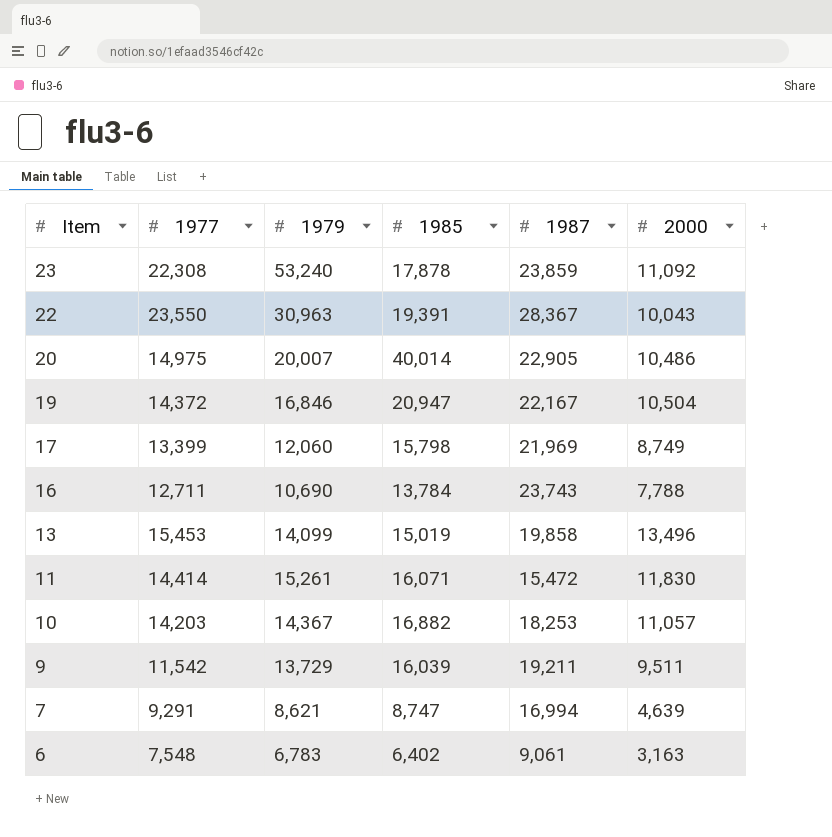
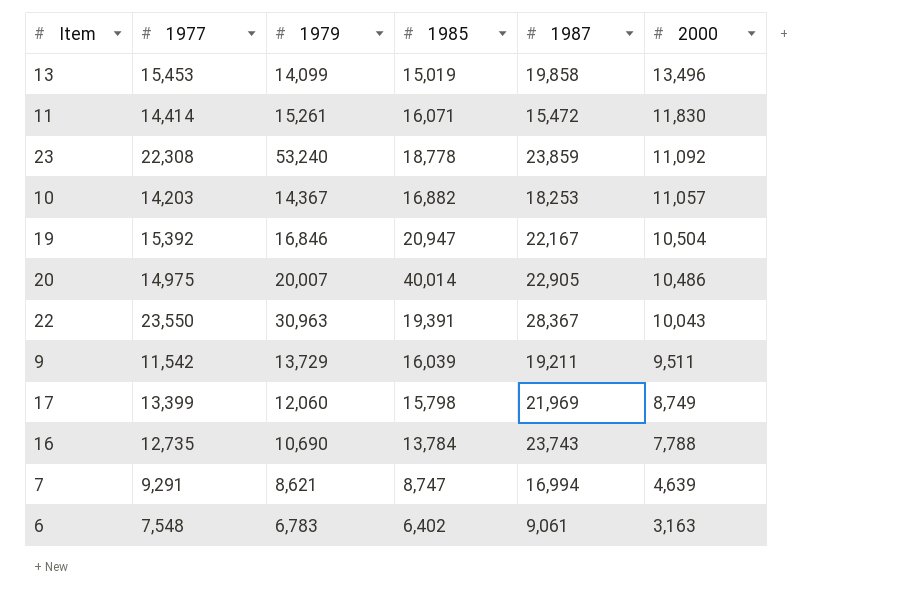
row order: Item descending -> 2000 descending
23 | 1985: 17,878 -> 18,778
19 | 1977: 14,372 -> 15,392
16 | 1977: 12,711 -> 12,735

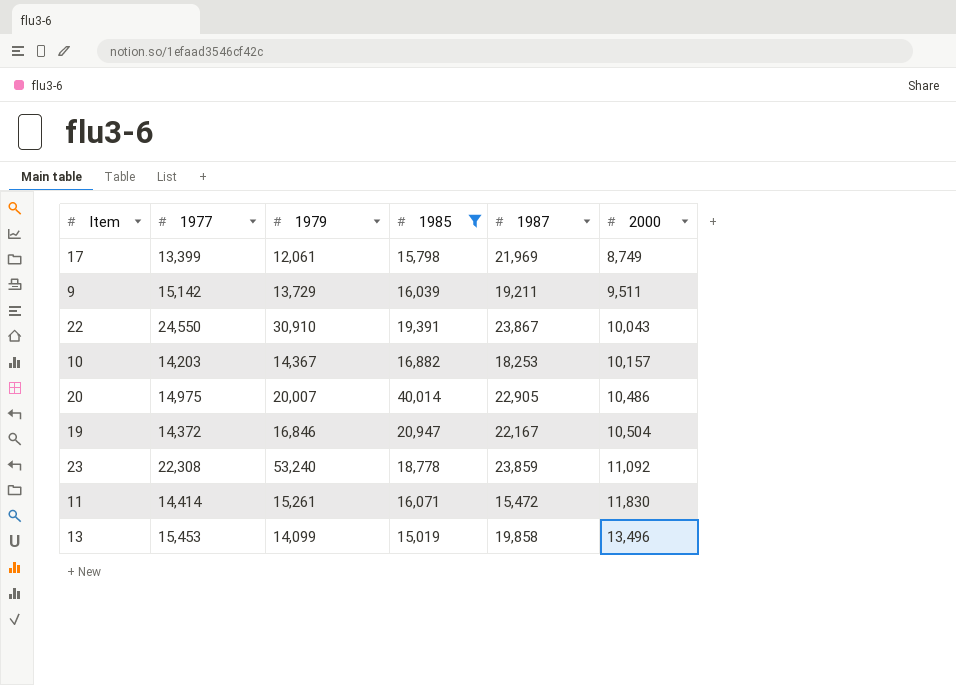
filter: none -> 1985 >= 15,019
row order: 2000 descending -> 2000 ascending
17 | 1979: 12,060 -> 12,061
9 | 1977: 11,542 -> 15,142
22 | 1977: 23,550 -> 24,550
22 | 1979: 30,963 -> 30,910
22 | 1987: 28,367 -> 23,867
10 | 2000: 11,057 -> 10,157
19 | 1977: 15,392 -> 14,372

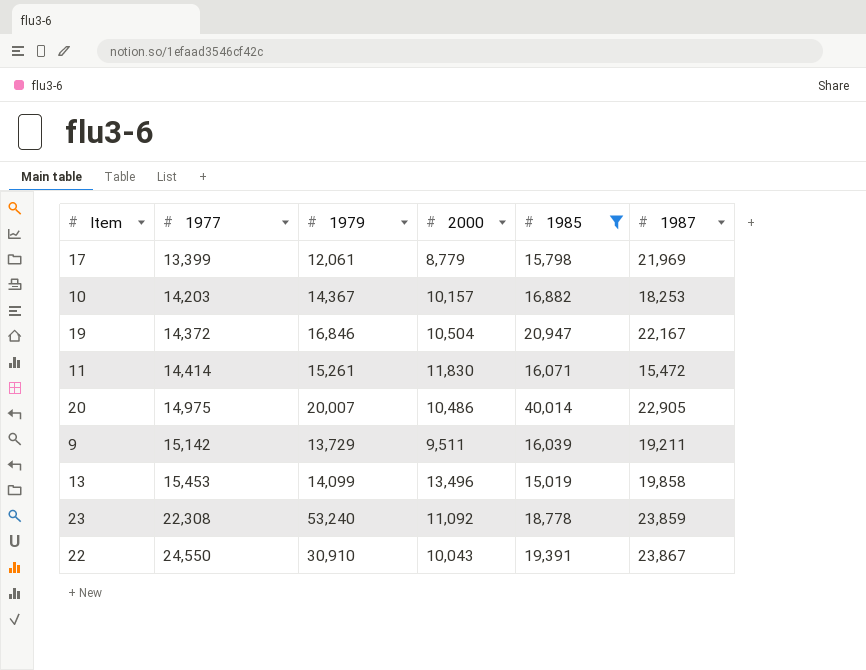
row order: 2000 ascending -> 1977 ascending
column 2000 | position: 6 -> 4
17 | 2000: 8,749 -> 8,779

